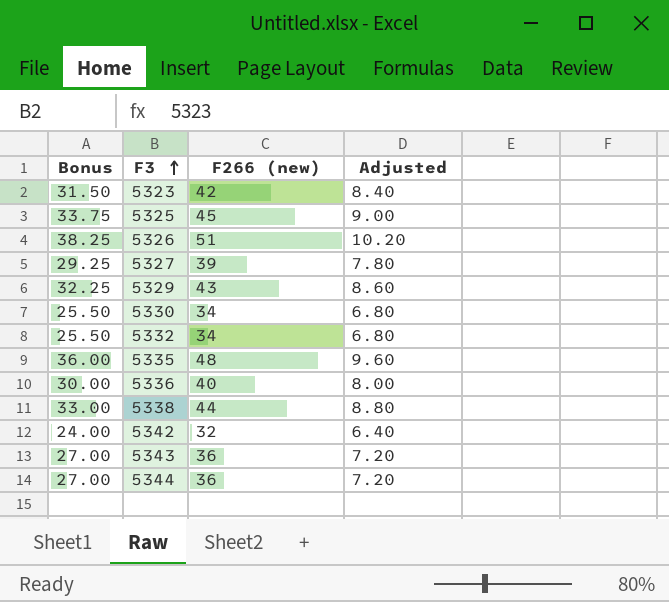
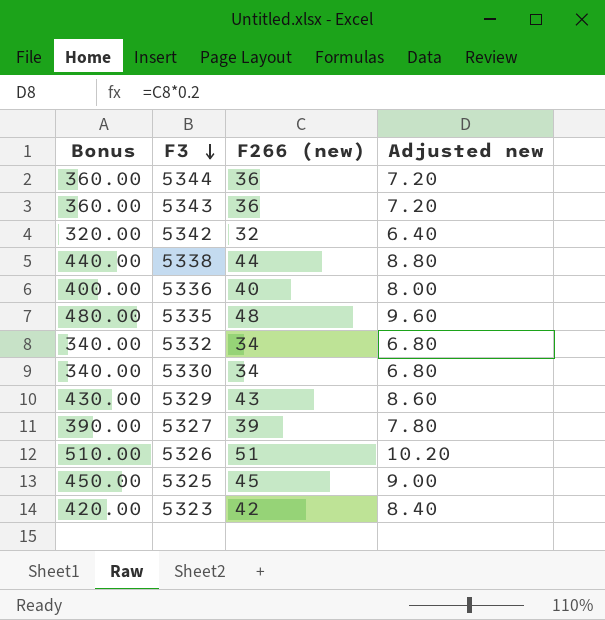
row order: F3 ascending -> F3 descending
column Bonus | formula: [F266 (new)] * 0.75 -> [F266 (new)] * 10
column name: Adjusted -> Adjusted new

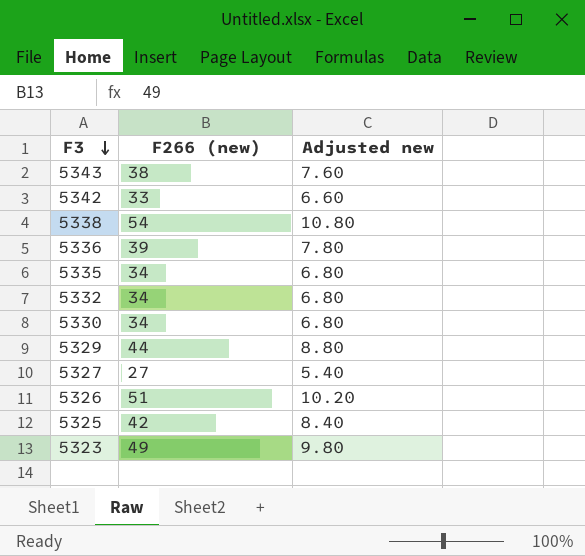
column Bonus | formula: [F266 (new)] * 10 -> none
row 5344: 360.00 | 36 | 7.20 -> none
5343 | F266 (new): 36 -> 38
5343 | Adjusted new: 7.20 -> 7.60
5342 | F266 (new): 32 -> 33
5342 | Adjusted new: 6.40 -> 6.60
5338 | F266 (new): 44 -> 54
5338 | Adjusted new: 8.80 -> 10.80
5336 | F266 (new): 40 -> 39
5336 | Adjusted new: 8.00 -> 7.80
5335 | F266 (new): 48 -> 34
5335 | Adjusted new: 9.60 -> 6.80
5329 | F266 (new): 43 -> 44
5329 | Adjusted new: 8.60 -> 8.80
5327 | F266 (new): 39 -> 27
5327 | Adjusted new: 7.80 -> 5.40
5325 | F266 (new): 45 -> 42
5325 | Adjusted new: 9.00 -> 8.40
5323 | F266 (new): 42 -> 49
5323 | Adjusted new: 8.40 -> 9.80

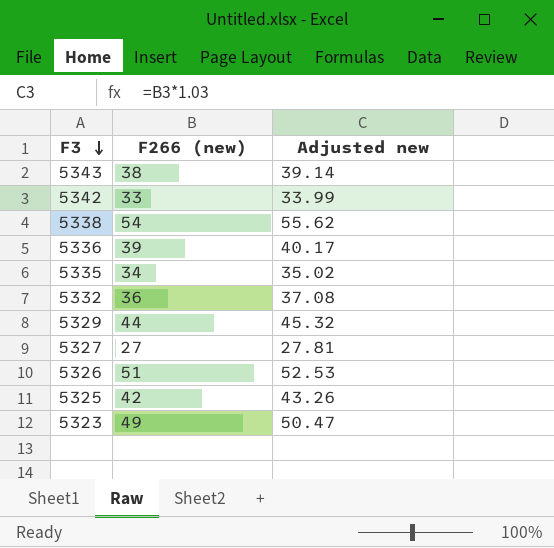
column Adjusted new | formula: [F266 (new)] * 0.2 -> [F266 (new)] * 1.03
row 5330: 34 | 6.80 -> none
5332 | F266 (new): 34 -> 36

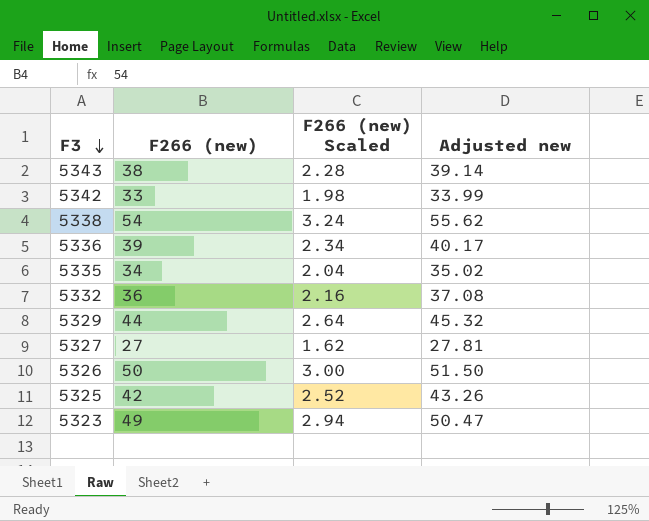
column F266 (new) Scaled | formula: none -> [F266 (new)] * 0.06
5326 | F266 (new): 51 -> 50
5326 | Adjusted new: 52.53 -> 51.50

